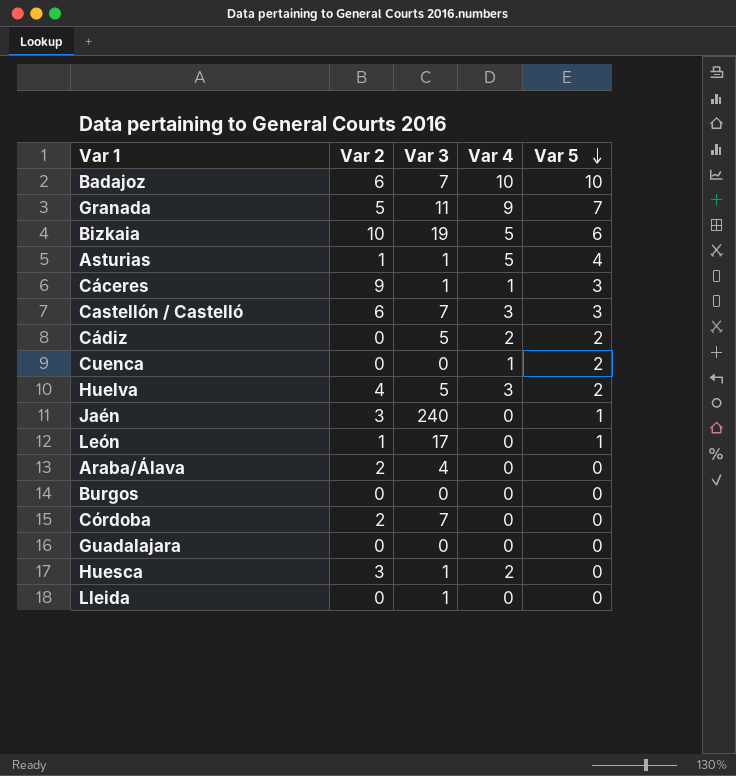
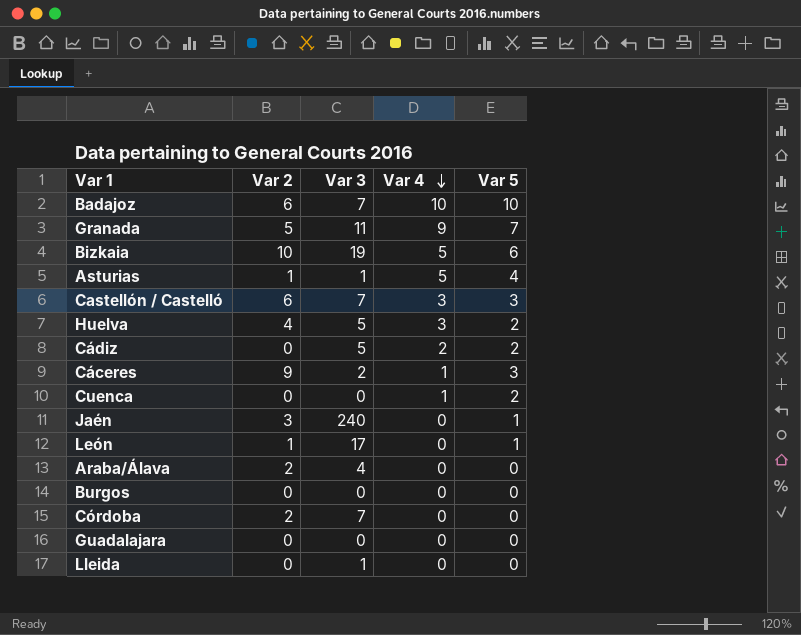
row order: Var 5 descending -> Var 4 descending
row Huesca: 3 | 1 | 2 | 0 -> none
Cáceres | Var 3: 1 -> 2

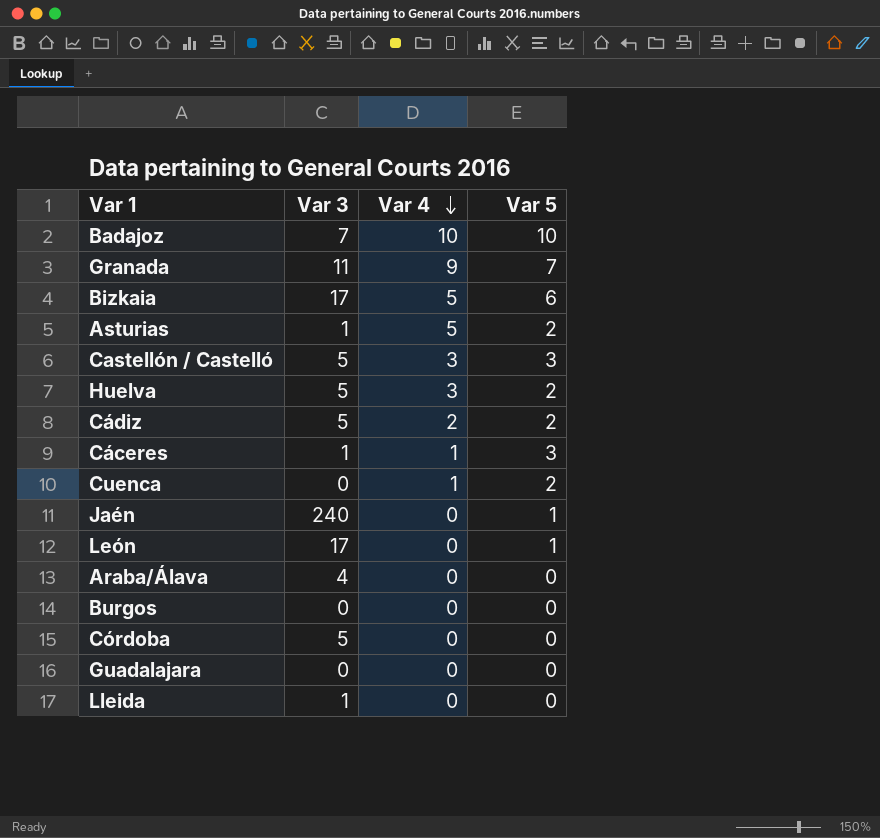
column Var 2 | position: 2 -> none
Bizkaia | Var 3: 19 -> 17
Asturias | Var 5: 4 -> 2
Castellón / Castelló | Var 3: 7 -> 5
Cáceres | Var 3: 2 -> 1
Córdoba | Var 3: 7 -> 5

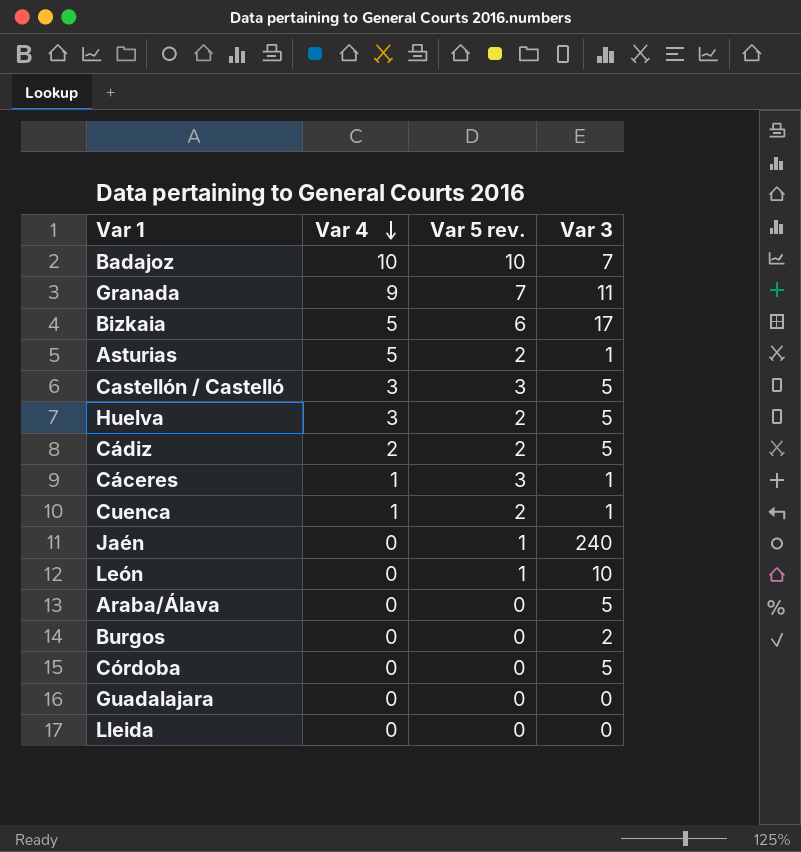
column name: Var 5 -> Var 5 rev.
column Var 3 | position: 2 -> 4
Cuenca | Var 3: 0 -> 1
León | Var 3: 17 -> 10
Araba/Álava | Var 3: 4 -> 5
Burgos | Var 3: 0 -> 2
Lleida | Var 3: 1 -> 0

